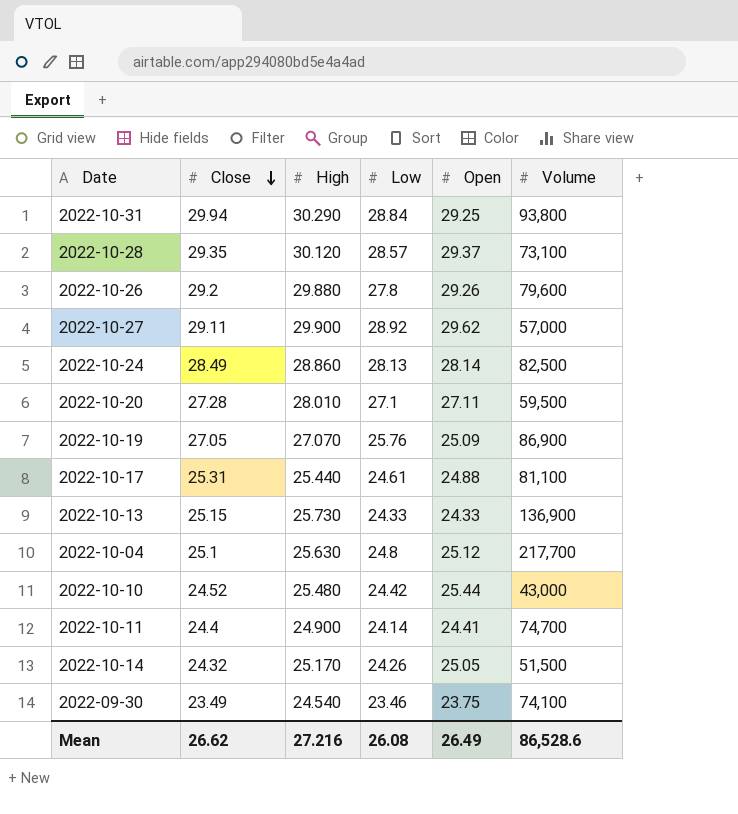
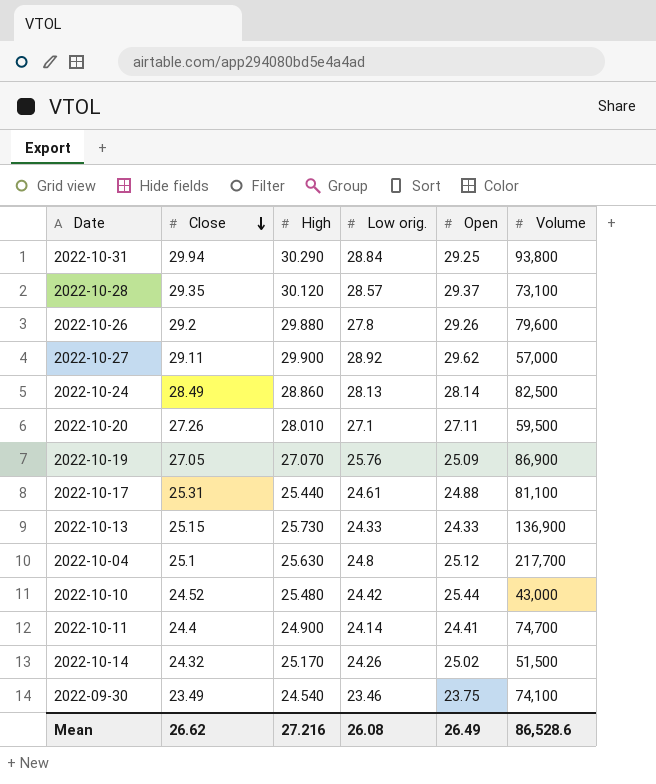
column name: Low -> Low orig.
2022-10-20 | Close: 27.28 -> 27.26
2022-10-14 | Open: 25.05 -> 25.02

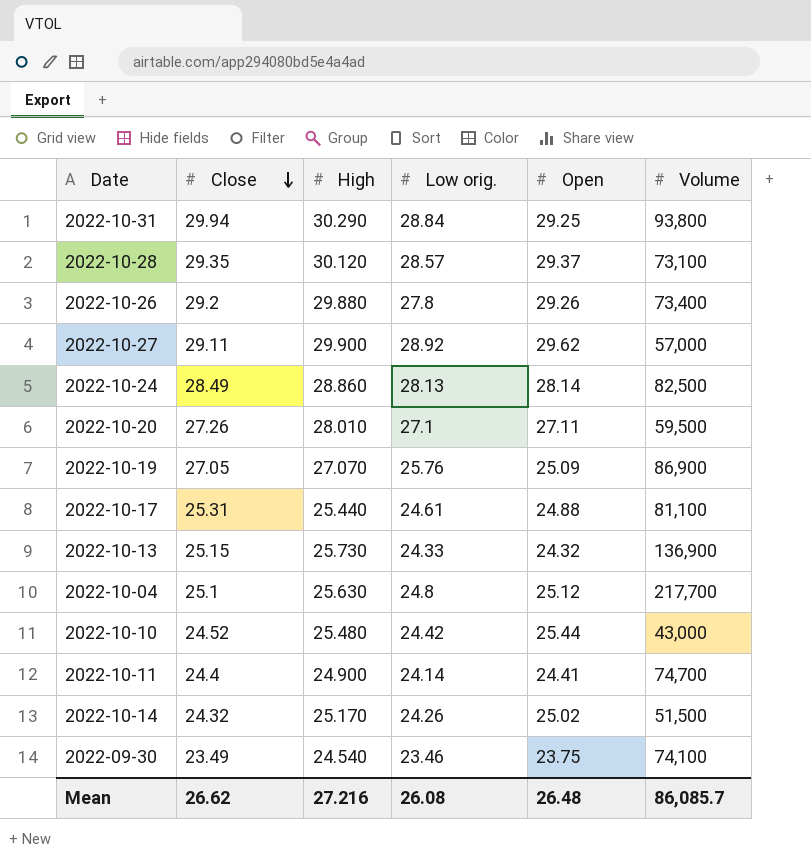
2022-10-26 | Volume: 79,600 -> 73,400
2022-10-13 | Open: 24.33 -> 24.32
Mean | Open: 26.49 -> 26.48
Mean | Volume: 86,528.6 -> 86,085.7

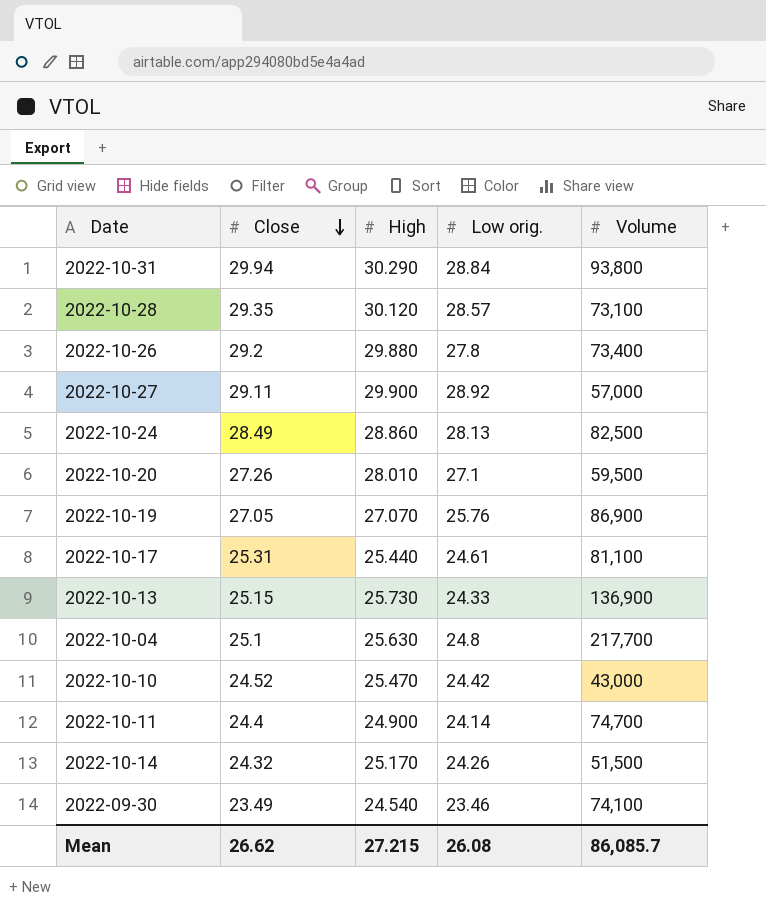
column Open | position: 5 -> none
2022-10-10 | High: 25.480 -> 25.470
Mean | High: 27.216 -> 27.215

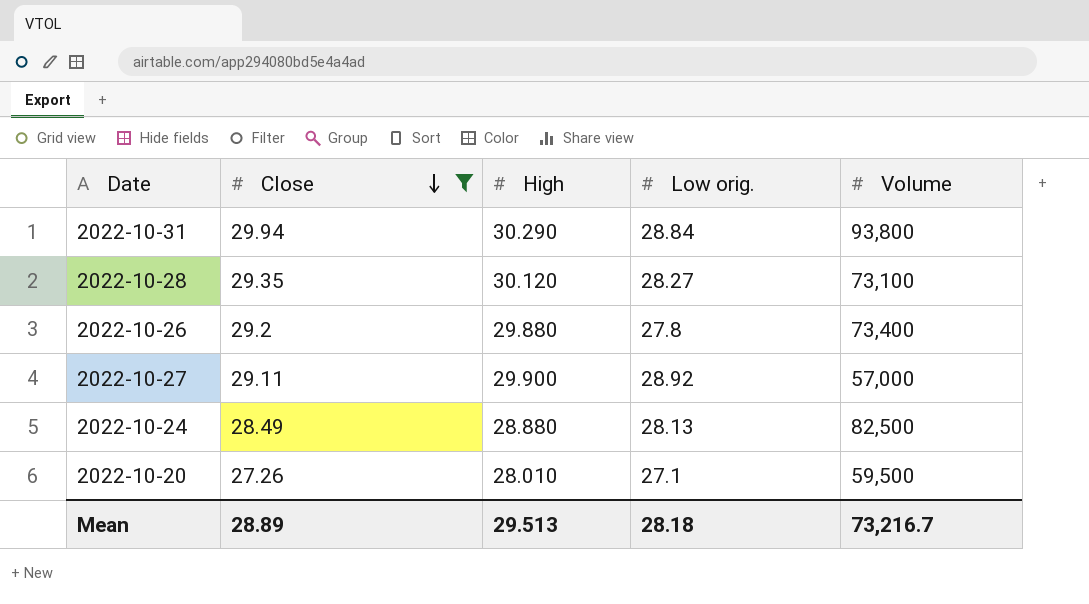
filter: none -> Close >= 27.26
2022-10-28 | Low orig.: 28.57 -> 28.27
2022-10-24 | High: 28.860 -> 28.880
Mean | Close: 26.62 -> 28.89
Mean | High: 27.215 -> 29.513
Mean | Low orig.: 26.08 -> 28.18
Mean | Volume: 86,085.7 -> 73,216.7

